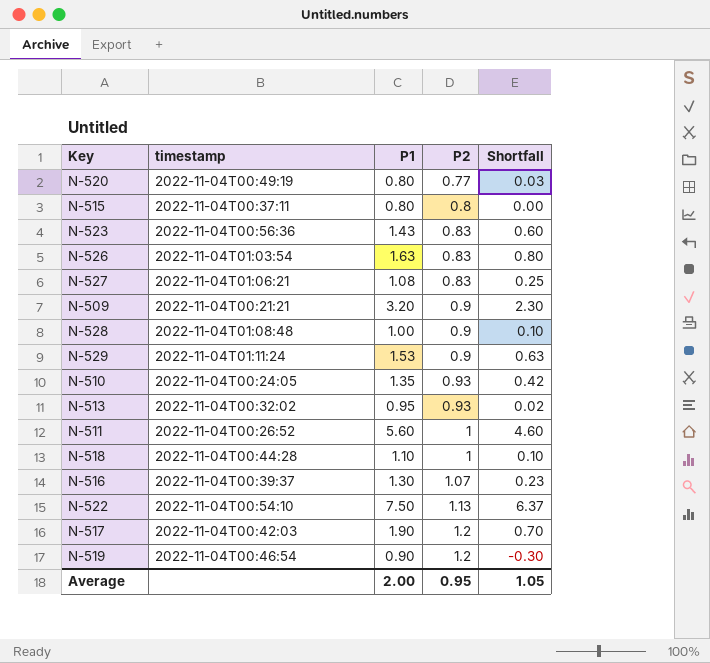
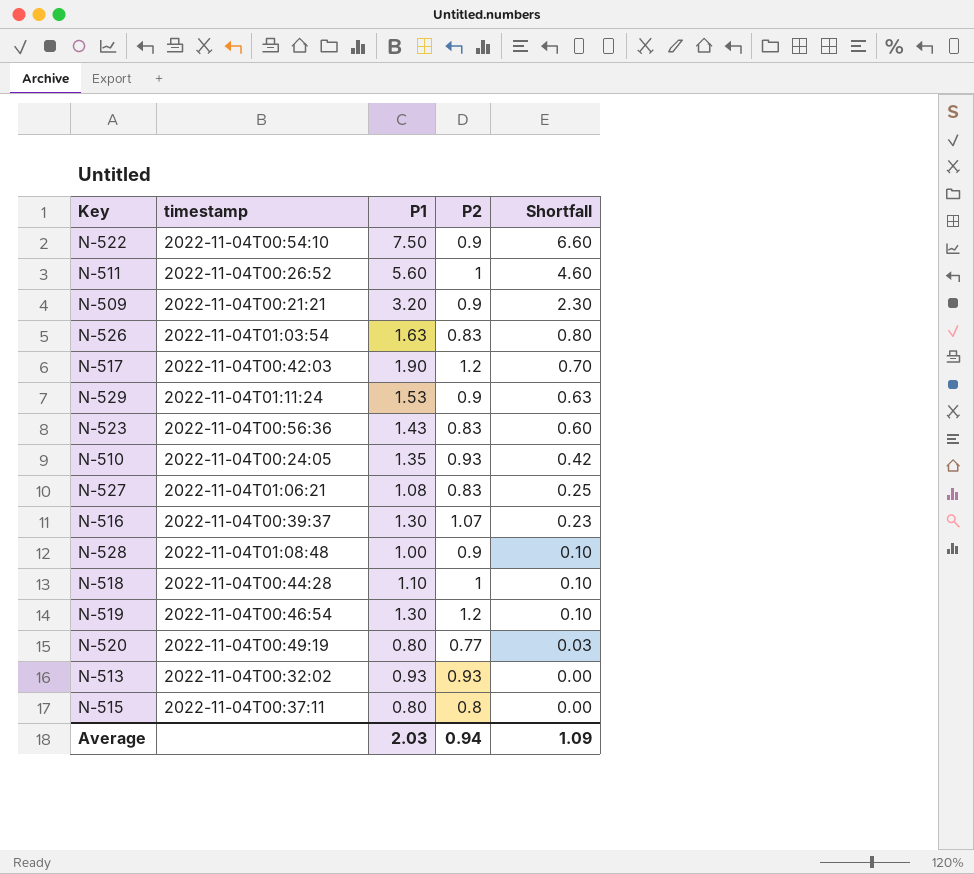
row order: P2 ascending -> Shortfall descending
N-522 | P2: 1.13 -> 0.9
N-522 | Shortfall: 6.37 -> 6.60
N-519 | P1: 0.90 -> 1.30
N-519 | Shortfall: -0.30 -> 0.10
N-513 | P1: 0.95 -> 0.93
N-513 | Shortfall: 0.02 -> 0.00
Average | P1: 2.00 -> 2.03
Average | P2: 0.95 -> 0.94
Average | Shortfall: 1.05 -> 1.09

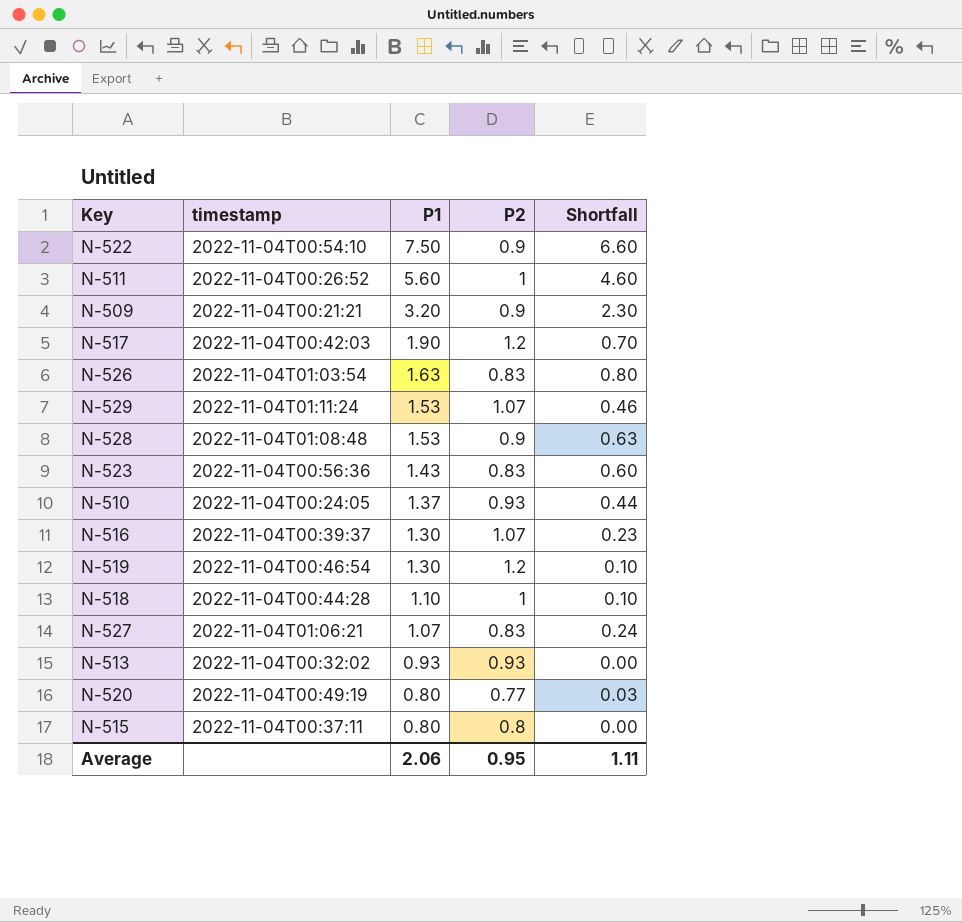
row order: Shortfall descending -> P1 descending
N-529 | P2: 0.9 -> 1.07
N-529 | Shortfall: 0.63 -> 0.46
N-528 | P1: 1.00 -> 1.53
N-528 | Shortfall: 0.10 -> 0.63
N-510 | P1: 1.35 -> 1.37
N-510 | Shortfall: 0.42 -> 0.44
N-527 | P1: 1.08 -> 1.07
N-527 | Shortfall: 0.25 -> 0.24
Average | P1: 2.03 -> 2.06
Average | P2: 0.94 -> 0.95
Average | Shortfall: 1.09 -> 1.11

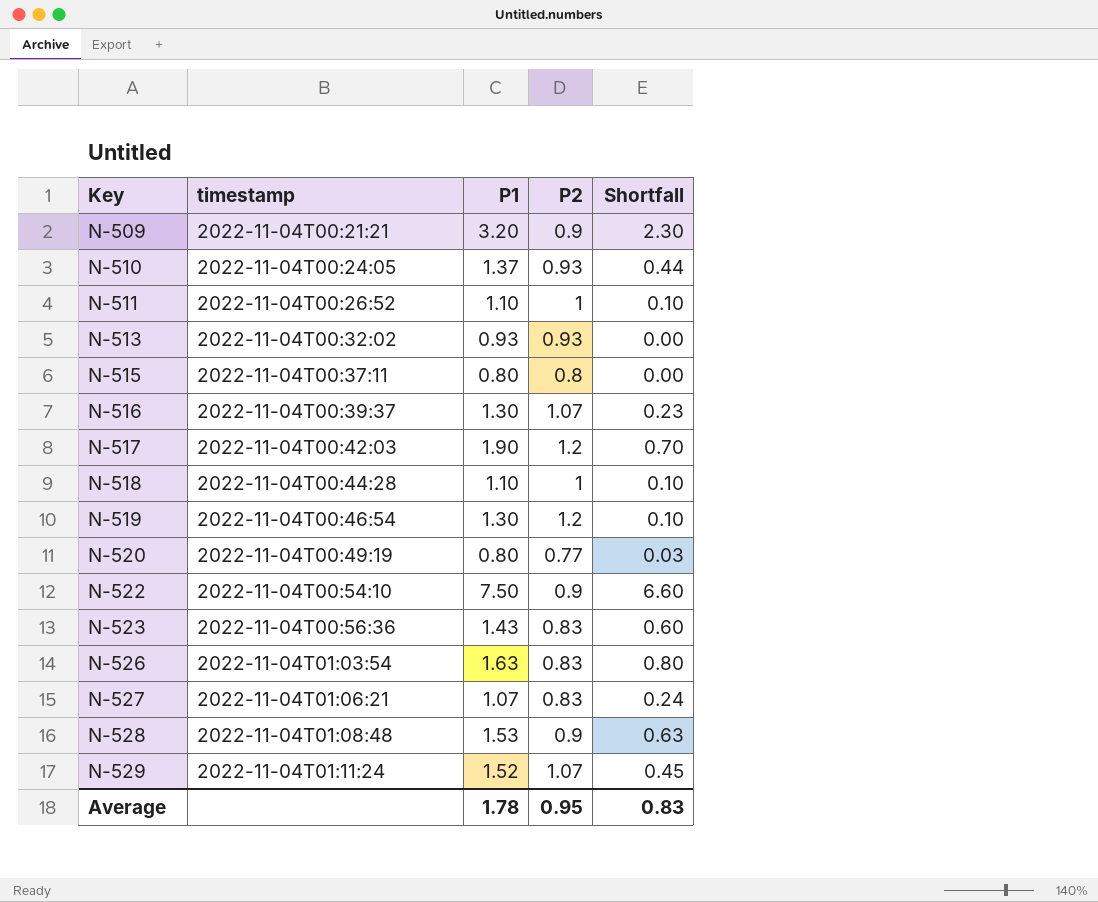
row order: P1 descending -> Key ascending
N-511 | P1: 5.60 -> 1.10
N-511 | Shortfall: 4.60 -> 0.10
N-529 | P1: 1.53 -> 1.52
N-529 | Shortfall: 0.46 -> 0.45
Average | P1: 2.06 -> 1.78
Average | Shortfall: 1.11 -> 0.83

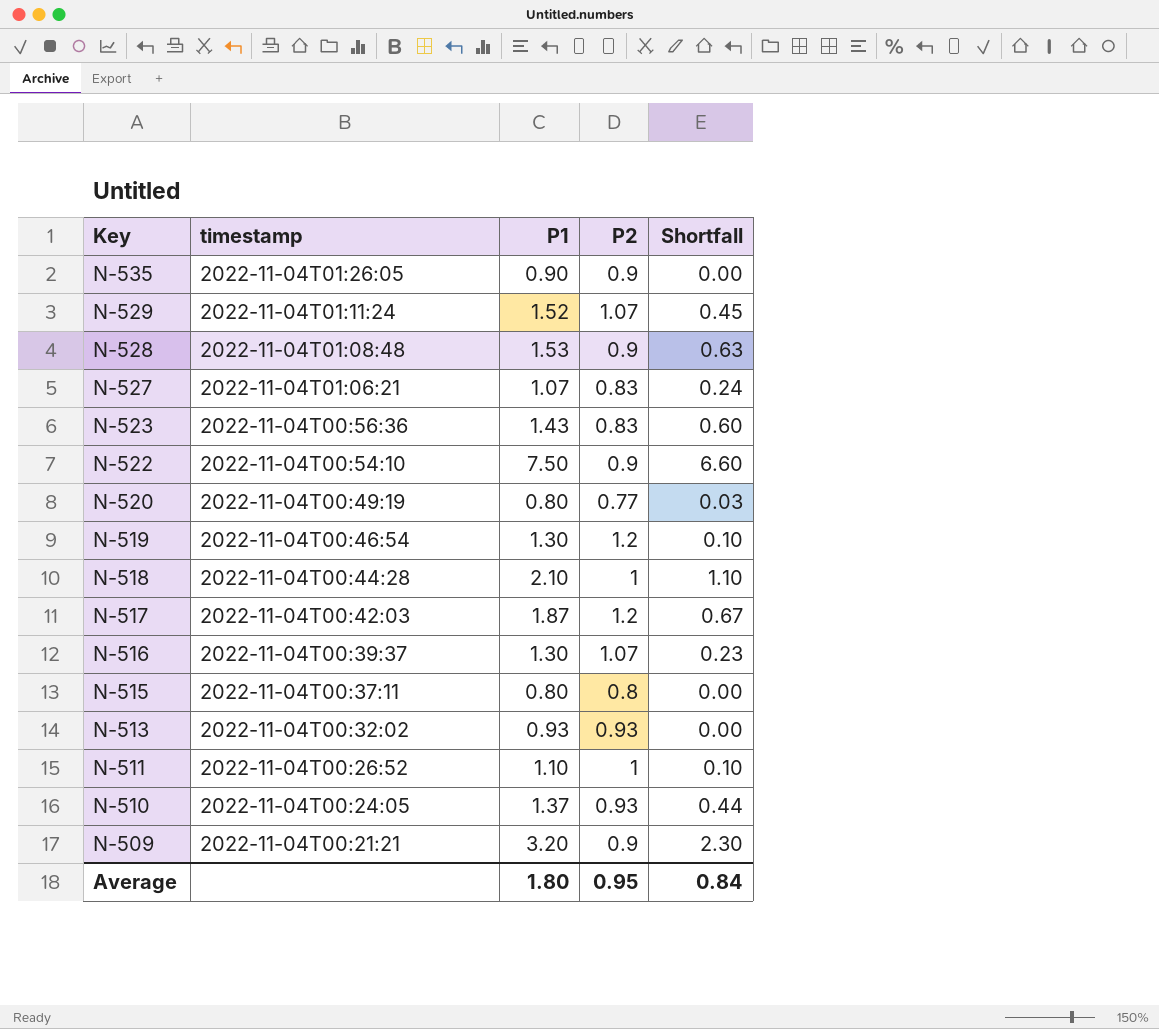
row order: Key ascending -> Key descending
row N-526: 2022-11-04T01:03:54 | 1.63 | 0.83 | 0.80 -> none
row N-535: none -> 2022-11-04T01:26:05 | 0.90 | 0.9 | 0.00
N-518 | P1: 1.10 -> 2.10
N-518 | Shortfall: 0.10 -> 1.10
N-517 | P1: 1.90 -> 1.87
N-517 | Shortfall: 0.70 -> 0.67
Average | P1: 1.78 -> 1.80
Average | Shortfall: 0.83 -> 0.84

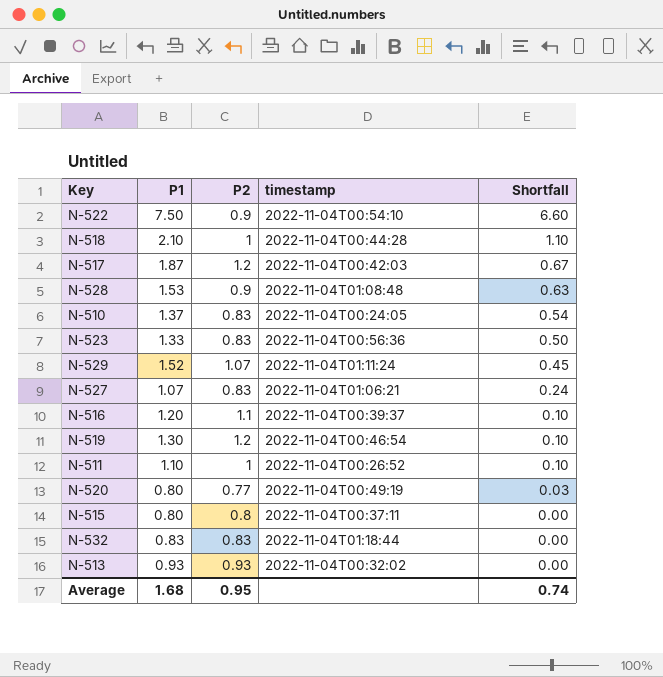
row order: Key descending -> Shortfall descending
column timestamp | position: 2 -> 4
row N-535: 2022-11-04T01:26:05 | 0.90 | 0.9 | 0.00 -> none
row N-509: 2022-11-04T00:21:21 | 3.20 | 0.9 | 2.30 -> none
N-510 | P2: 0.93 -> 0.83
N-510 | Shortfall: 0.44 -> 0.54
N-523 | P1: 1.43 -> 1.33
N-523 | Shortfall: 0.60 -> 0.50
N-516 | P1: 1.30 -> 1.20
N-516 | P2: 1.07 -> 1.1
N-516 | Shortfall: 0.23 -> 0.10
row N-532: none -> 0.83 | 0.83 | 2022-11-04T01:18:44 | 0.00
Average | P1: 1.80 -> 1.68
Average | Shortfall: 0.84 -> 0.74

